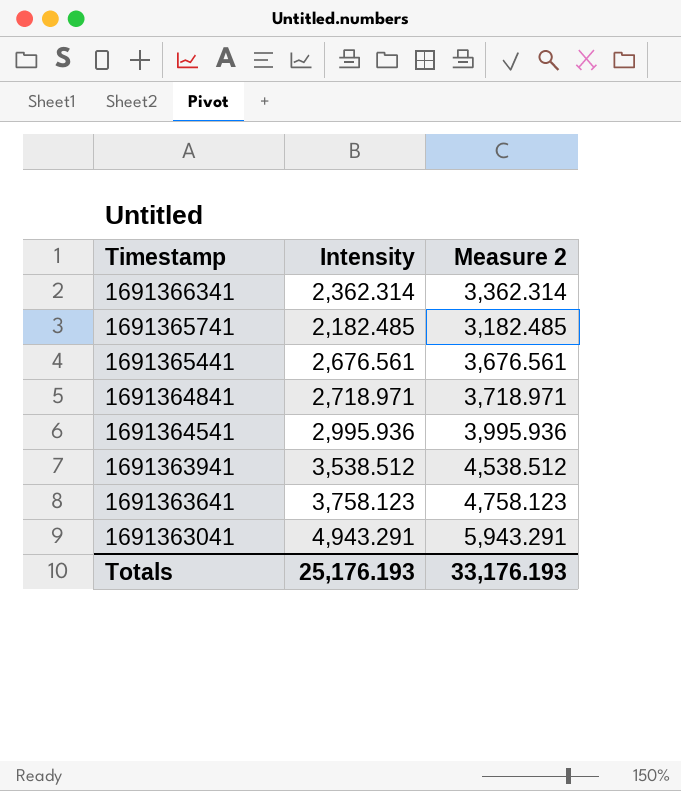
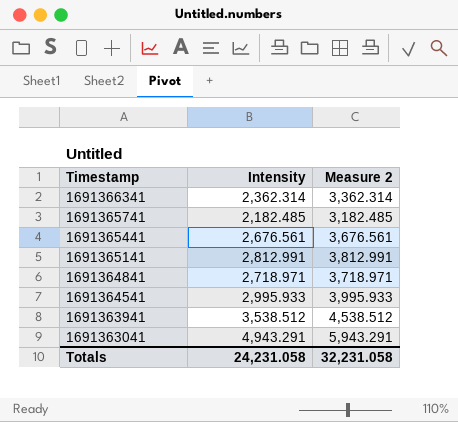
row 1691363641: 3,758.123 | 4,758.123 -> none
row 1691365141: none -> 2,812.991 | 3,812.991
1691364541 | Intensity: 2,995.936 -> 2,995.933
1691364541 | Measure 2: 3,995.936 -> 3,995.933
Totals | Intensity: 25,176.193 -> 24,231.058
Totals | Measure 2: 33,176.193 -> 32,231.058

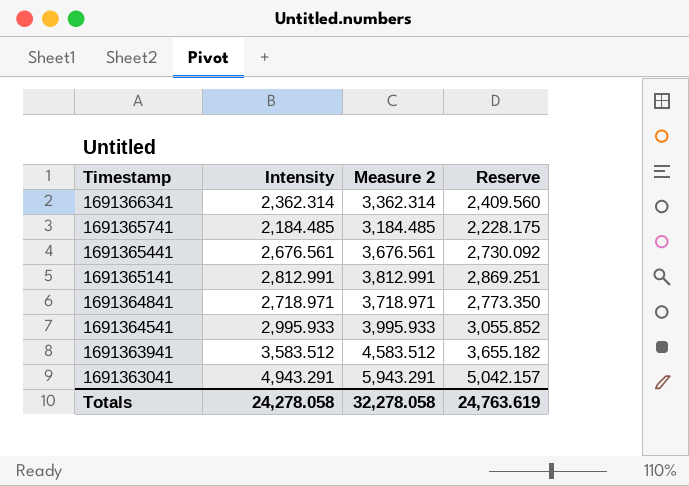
column Reserve | formula: none -> [Intensity] * 1.02
1691365741 | Intensity: 2,182.485 -> 2,184.485
1691365741 | Measure 2: 3,182.485 -> 3,184.485
1691363941 | Intensity: 3,538.512 -> 3,583.512
1691363941 | Measure 2: 4,538.512 -> 4,583.512
Totals | Intensity: 24,231.058 -> 24,278.058
Totals | Measure 2: 32,231.058 -> 32,278.058

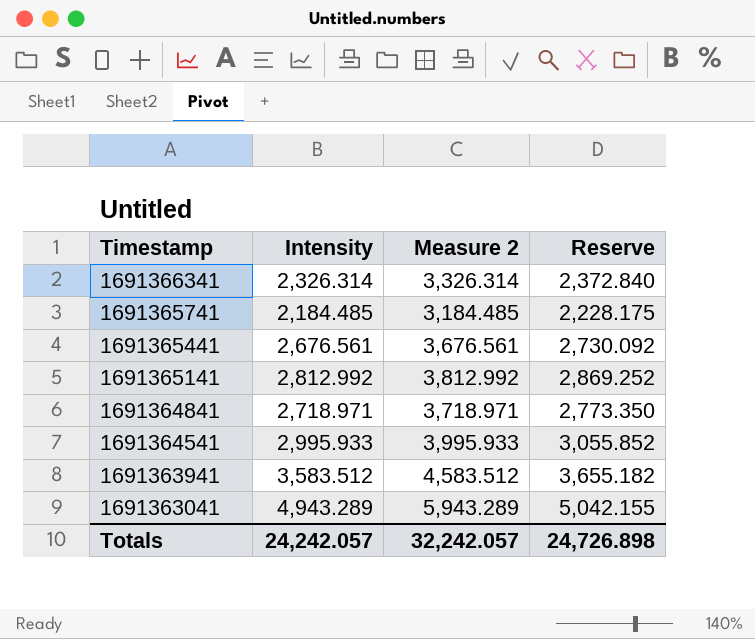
1691366341 | Intensity: 2,362.314 -> 2,326.314
1691366341 | Measure 2: 3,362.314 -> 3,326.314
1691366341 | Reserve: 2,409.560 -> 2,372.840
1691365141 | Intensity: 2,812.991 -> 2,812.992
1691365141 | Measure 2: 3,812.991 -> 3,812.992
1691365141 | Reserve: 2,869.251 -> 2,869.252
1691363041 | Intensity: 4,943.291 -> 4,943.289
1691363041 | Measure 2: 5,943.291 -> 5,943.289
1691363041 | Reserve: 5,042.157 -> 5,042.155
Totals | Intensity: 24,278.058 -> 24,242.057
Totals | Measure 2: 32,278.058 -> 32,242.057
Totals | Reserve: 24,763.619 -> 24,726.898

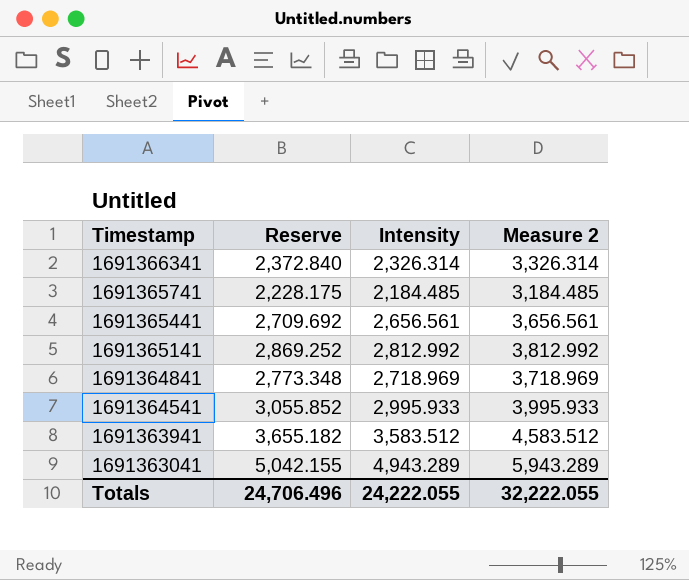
column Reserve | position: 4 -> 2
1691365441 | Reserve: 2,730.092 -> 2,709.692
1691365441 | Intensity: 2,676.561 -> 2,656.561
1691365441 | Measure 2: 3,676.561 -> 3,656.561
1691364841 | Reserve: 2,773.350 -> 2,773.348
1691364841 | Intensity: 2,718.971 -> 2,718.969
1691364841 | Measure 2: 3,718.971 -> 3,718.969
Totals | Reserve: 24,726.898 -> 24,706.496
Totals | Intensity: 24,242.057 -> 24,222.055
Totals | Measure 2: 32,242.057 -> 32,222.055

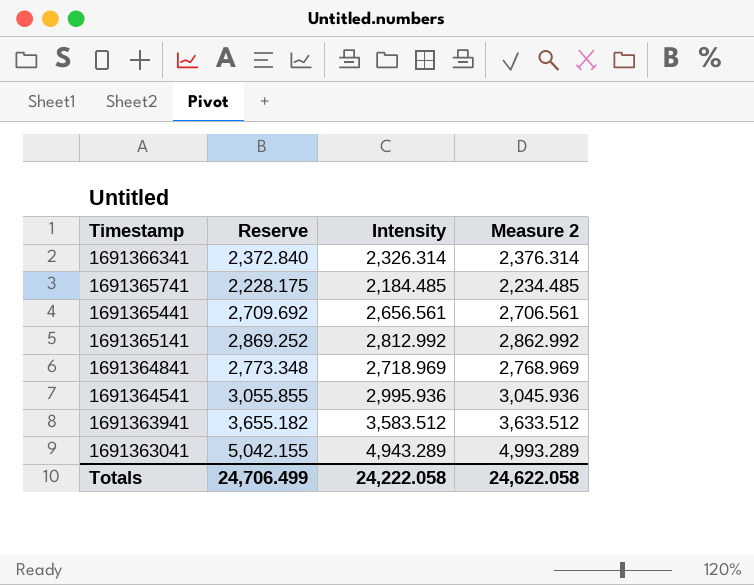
column Measure 2 | formula: [Intensity] + 1000 -> [Intensity] + 50
1691364541 | Reserve: 3,055.852 -> 3,055.855
1691364541 | Intensity: 2,995.933 -> 2,995.936
Totals | Reserve: 24,706.496 -> 24,706.499
Totals | Intensity: 24,222.055 -> 24,222.058
Totals | Measure 2: 32,222.055 -> 24,622.058

